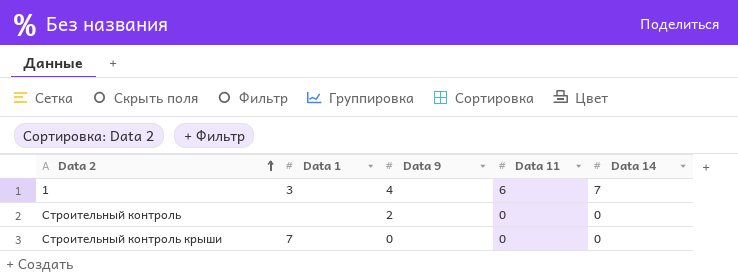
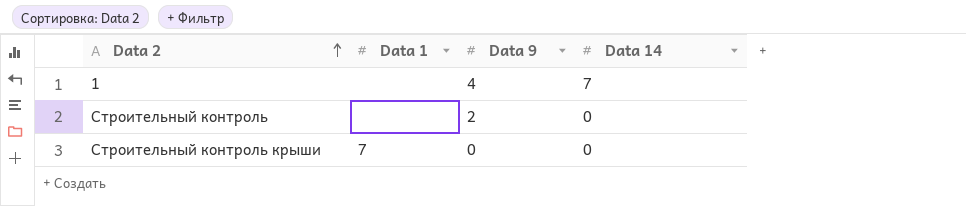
column Data 11 | position: 4 -> none
1 | Data 1: 3 -> none

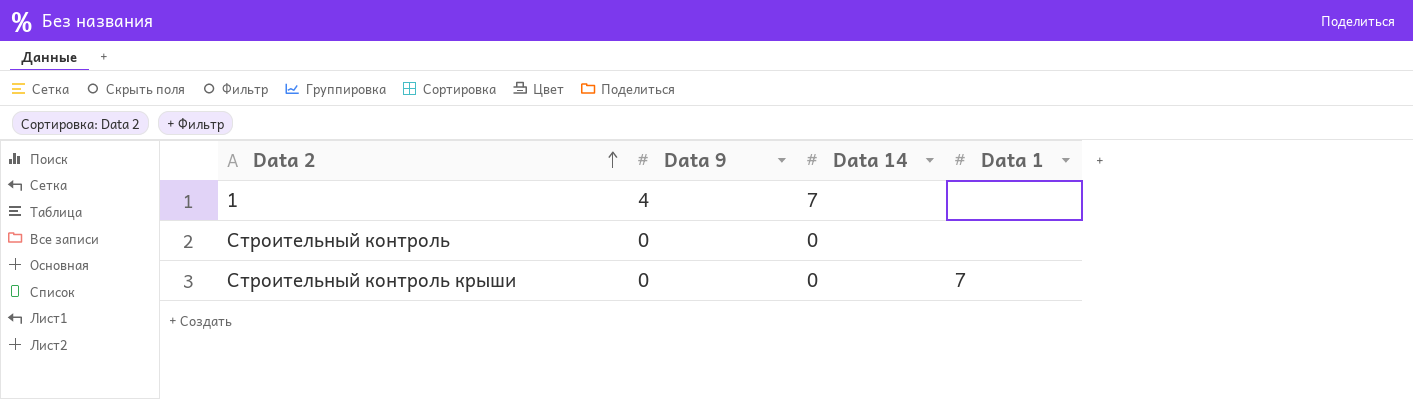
column Data 1 | position: 2 -> 4
Строительный контроль | Data 9: 2 -> 0

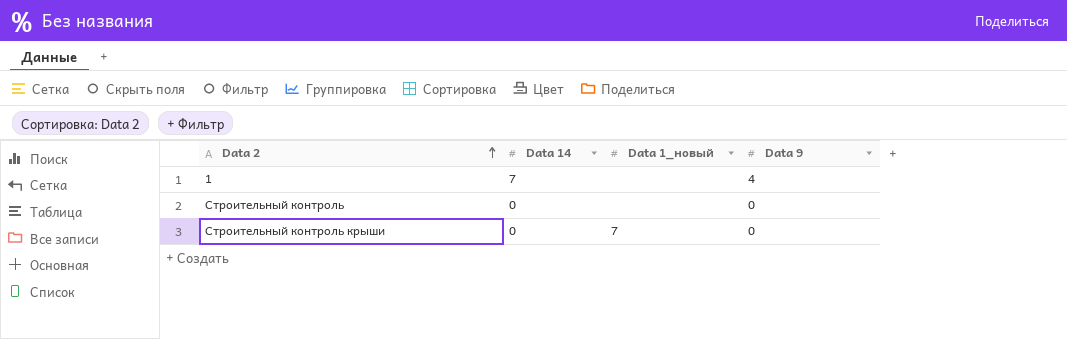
column name: Data 1 -> Data 1_новый
column Data 9 | position: 2 -> 4

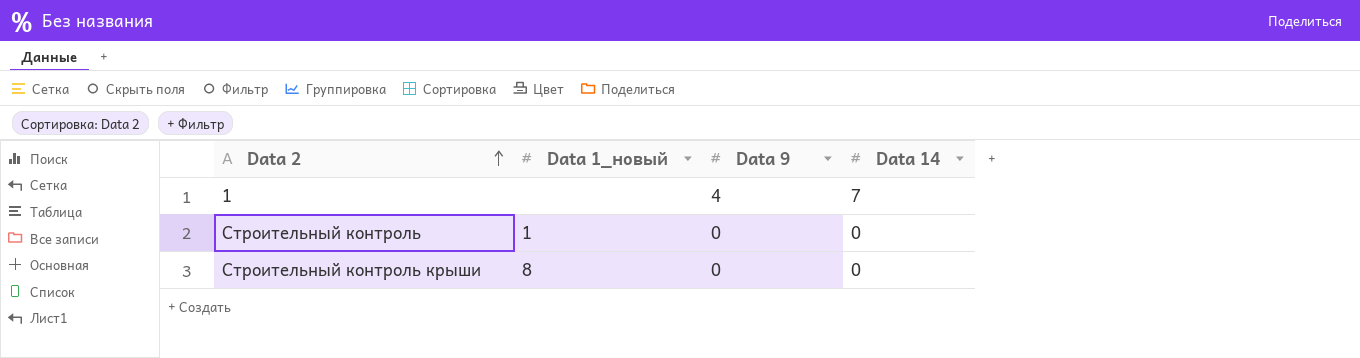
column Data 14 | position: 2 -> 4
Строительный контроль | Data 1_новый: none -> 1
Строительный контроль крыши | Data 1_новый: 7 -> 8

